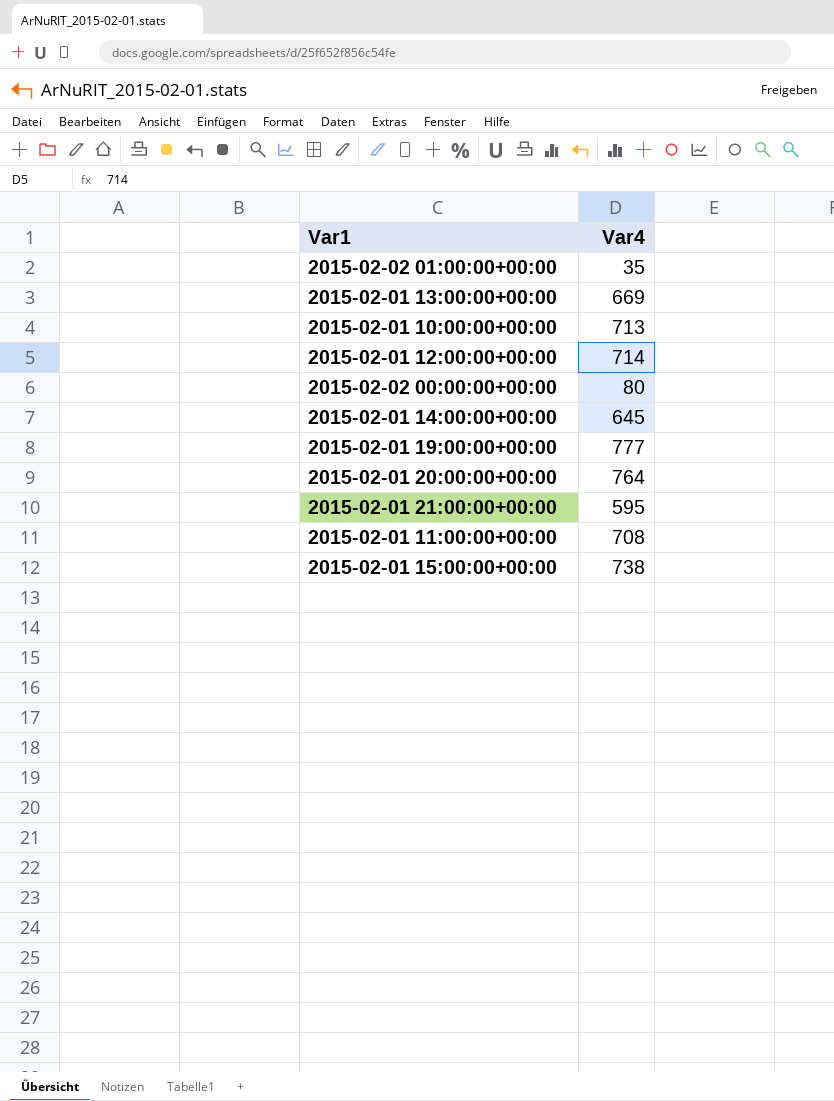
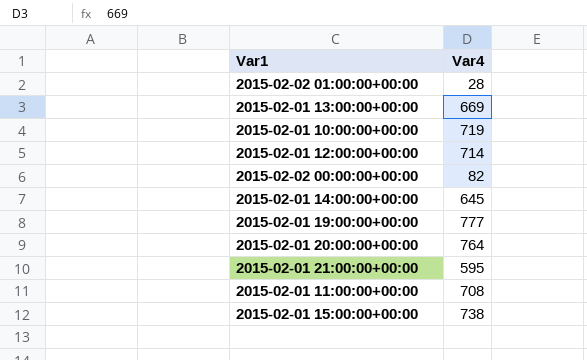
2015-02-02 01:00:00+00:00 | Var4: 35 -> 28
2015-02-01 10:00:00+00:00 | Var4: 713 -> 719
2015-02-02 00:00:00+00:00 | Var4: 80 -> 82

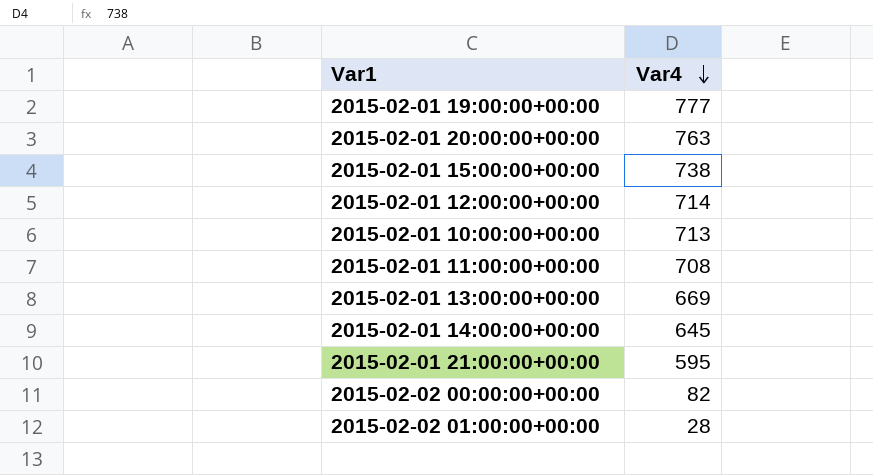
row order: none -> Var4 descending
2015-02-01 20:00:00+00:00 | Var4: 764 -> 763
2015-02-01 10:00:00+00:00 | Var4: 719 -> 713

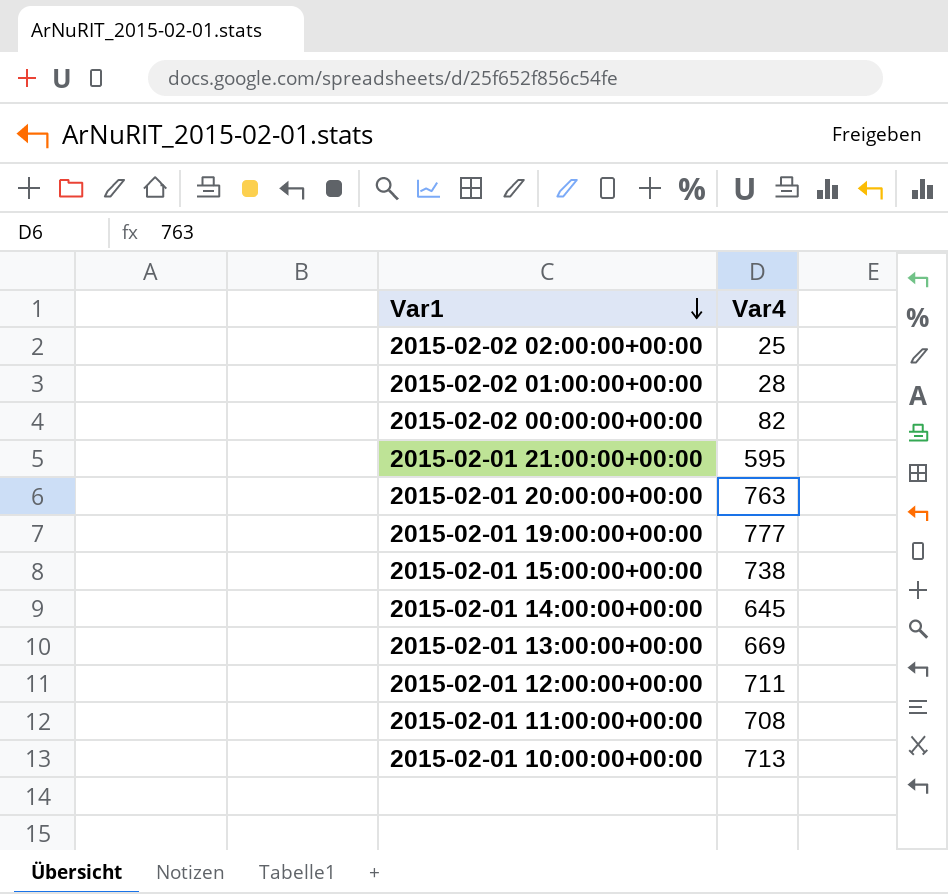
row order: Var4 descending -> Var1 descending
row 2015-02-02 02:00:00+00:00: none -> 25
2015-02-01 12:00:00+00:00 | Var4: 714 -> 711

